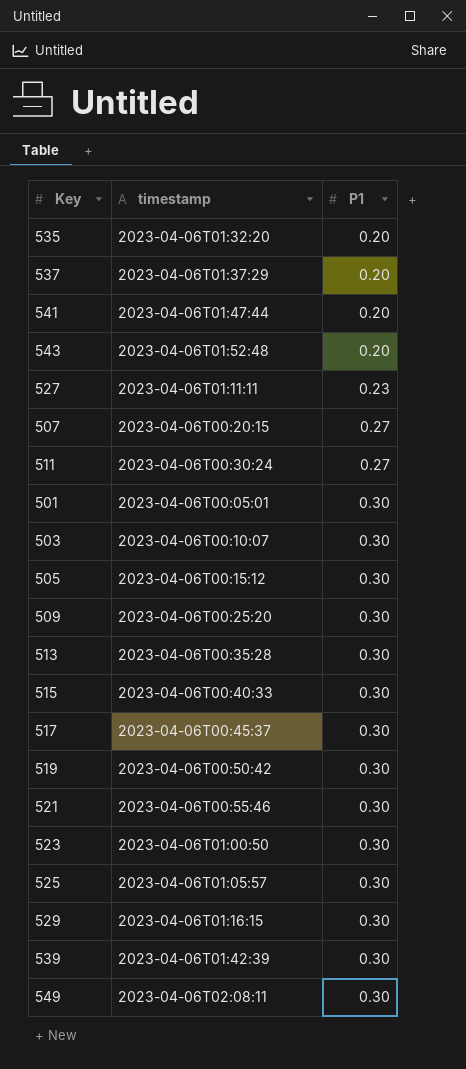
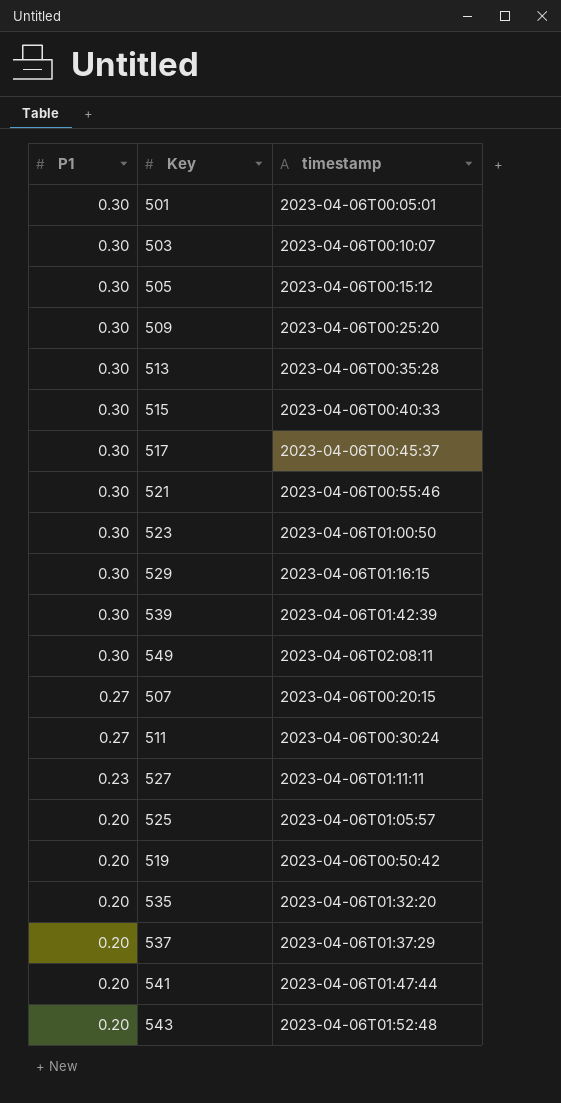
row order: P1 ascending -> P1 descending
column P1 | position: 3 -> 1
525 | P1: 0.30 -> 0.20
519 | P1: 0.30 -> 0.20

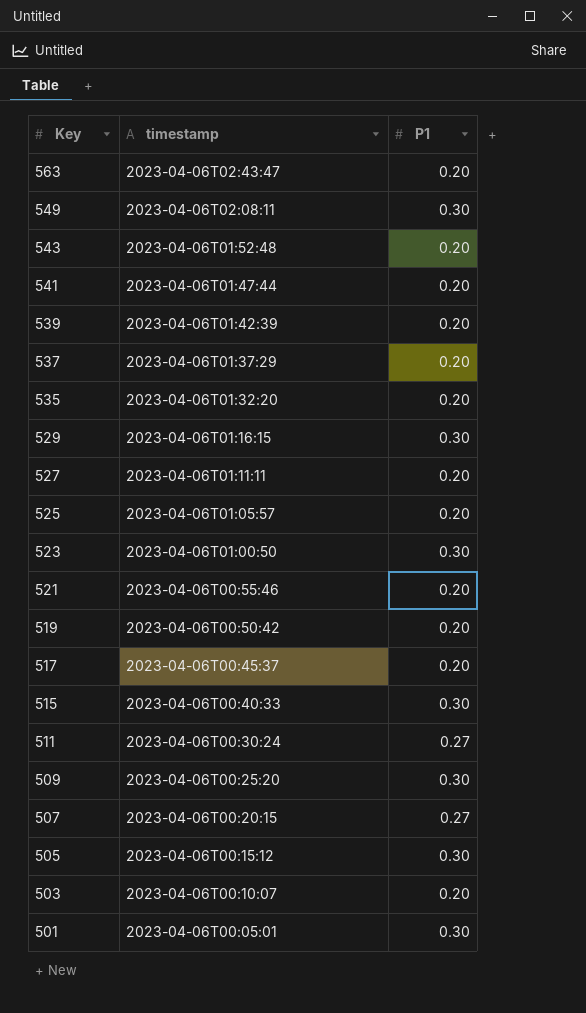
row order: P1 descending -> Key descending
column P1 | position: 1 -> 3
row 513: 0.30 | 2023-04-06T00:35:28 -> none
row 563: none -> 2023-04-06T02:43:47 | 0.20
539 | P1: 0.30 -> 0.20
527 | P1: 0.23 -> 0.20
521 | P1: 0.30 -> 0.20
517 | P1: 0.30 -> 0.20
503 | P1: 0.30 -> 0.20

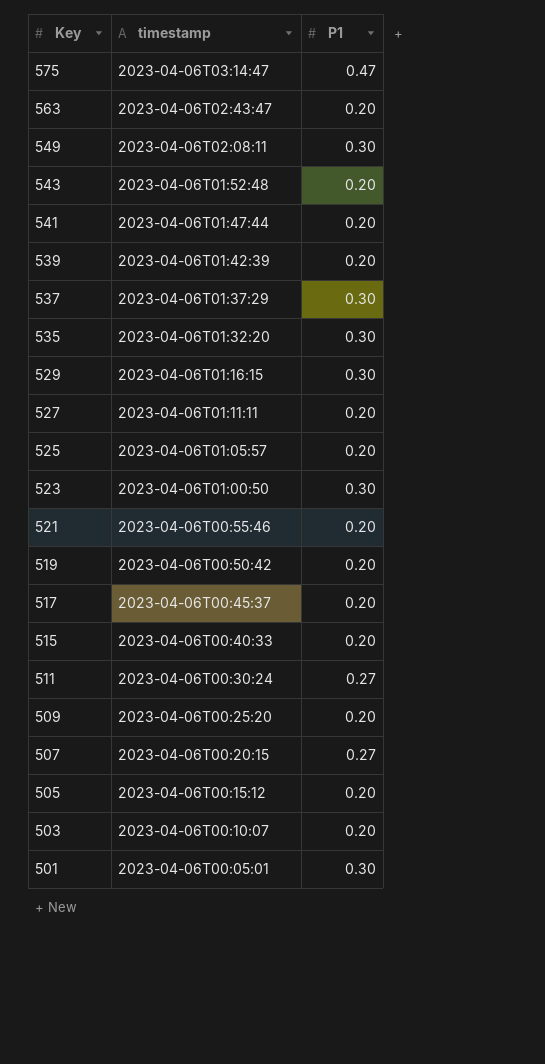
row 575: none -> 2023-04-06T03:14:47 | 0.47
537 | P1: 0.20 -> 0.30
535 | P1: 0.20 -> 0.30
515 | P1: 0.30 -> 0.20
509 | P1: 0.30 -> 0.20
505 | P1: 0.30 -> 0.20

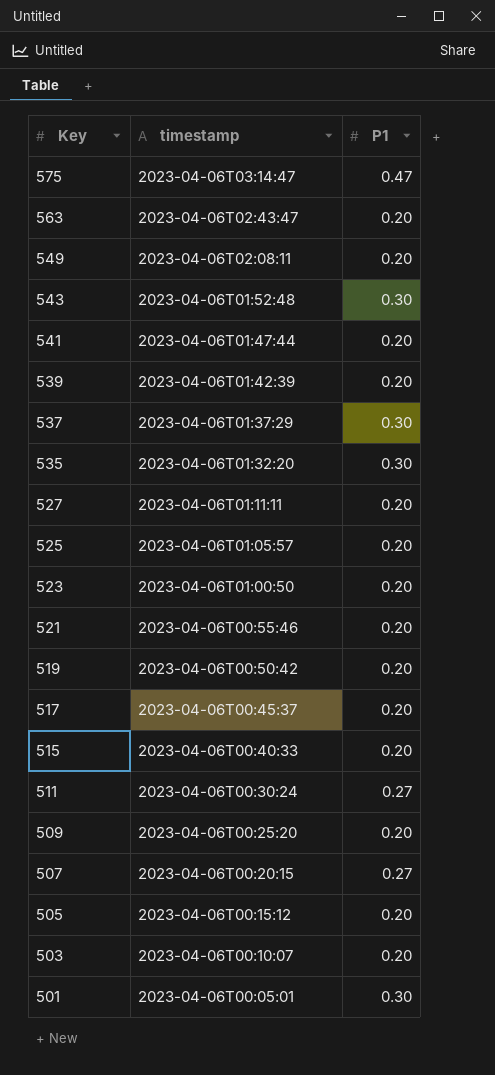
row 529: 2023-04-06T01:16:15 | 0.30 -> none
549 | P1: 0.30 -> 0.20
543 | P1: 0.20 -> 0.30
523 | P1: 0.30 -> 0.20

